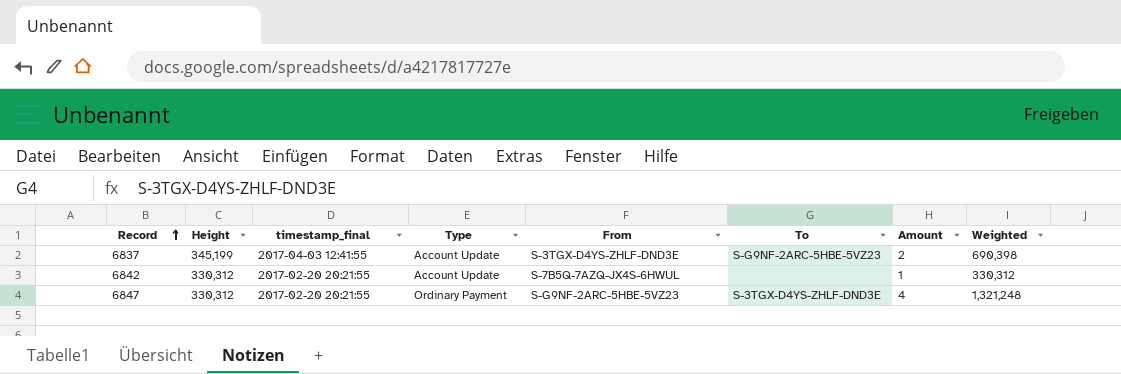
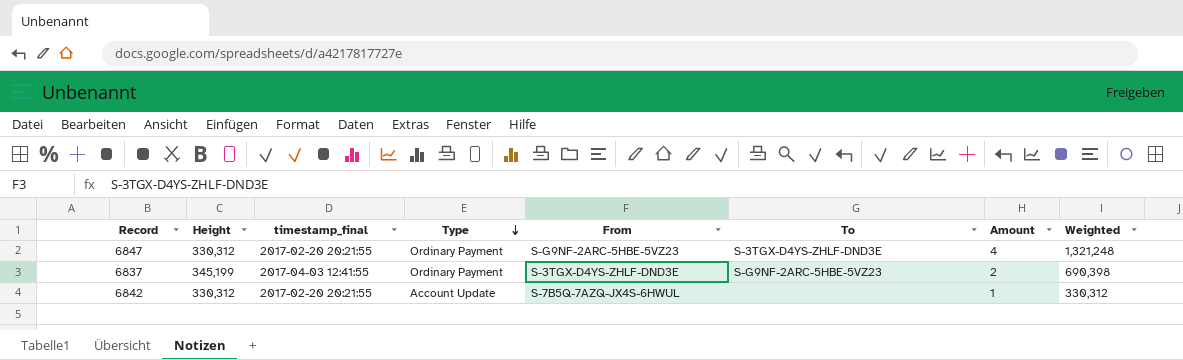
row order: Record ascending -> Type descending
6837 | Type: Account Update -> Ordinary Payment

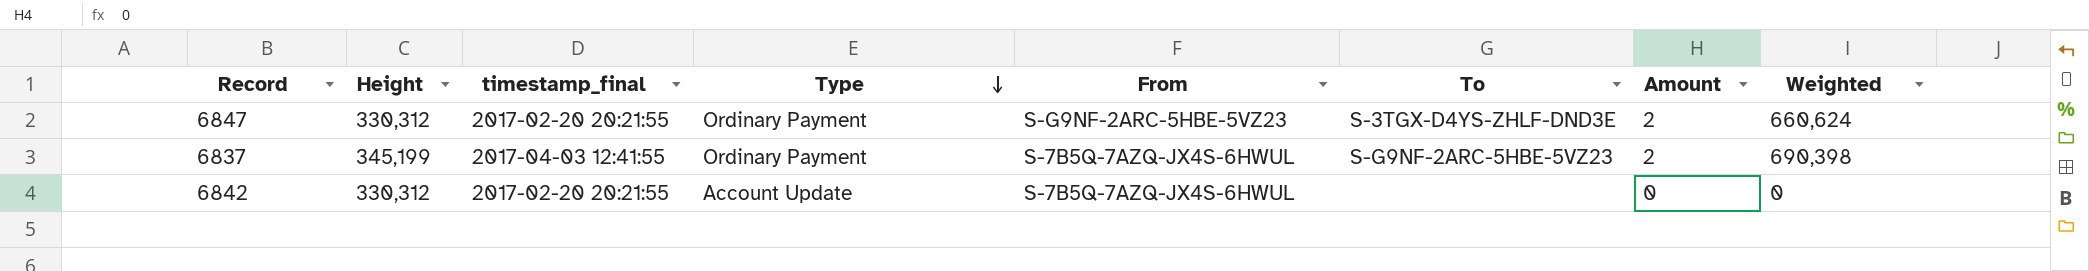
6847 | Amount: 4 -> 2
6847 | Weighted: 1,321,248 -> 660,624
6837 | From: S-3TGX-D4YS-ZHLF-DND3E -> S-7B5Q-7AZQ-JX4S-6HWUL
6842 | Amount: 1 -> 0
6842 | Weighted: 330,312 -> 0

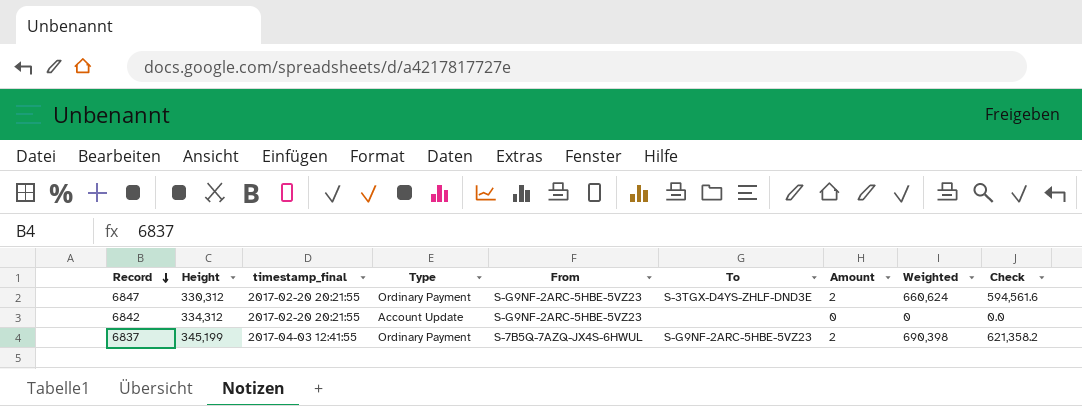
row order: Type descending -> Record descending
column Check | formula: none -> [Weighted] * 0.9
6842 | Height: 330,312 -> 334,312
6842 | From: S-7B5Q-7AZQ-JX4S-6HWUL -> S-G9NF-2ARC-5HBE-5VZ23

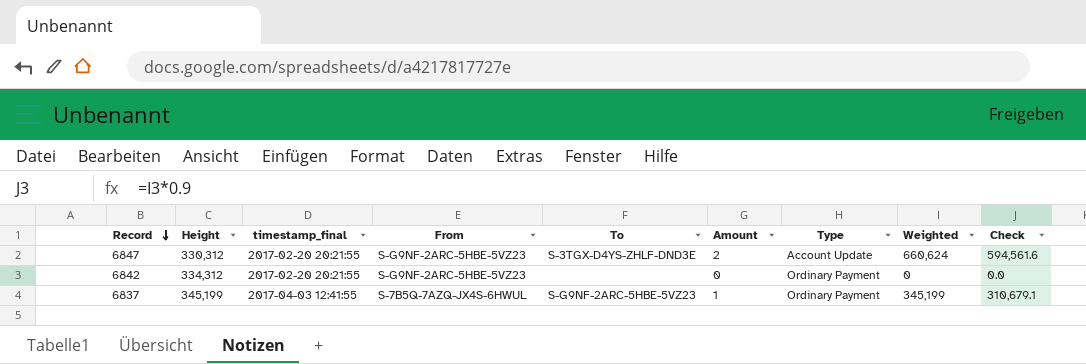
column Type | position: 4 -> 7
6847 | Type: Ordinary Payment -> Account Update
6842 | Type: Account Update -> Ordinary Payment
6837 | Amount: 2 -> 1
6837 | Weighted: 690,398 -> 345,199
6837 | Check: 621,358.2 -> 310,679.1

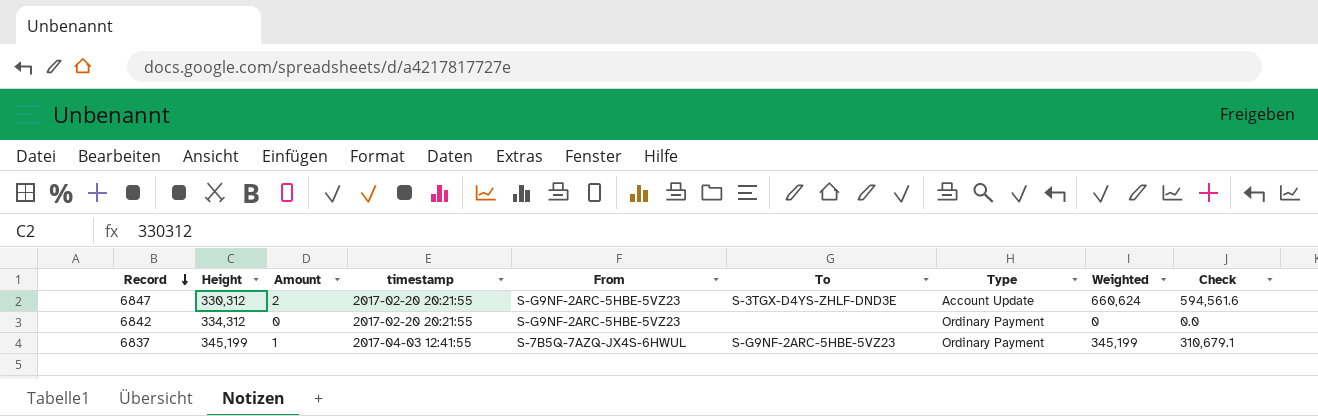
column Amount | position: 6 -> 3
column name: timestamp_final -> timestamp

